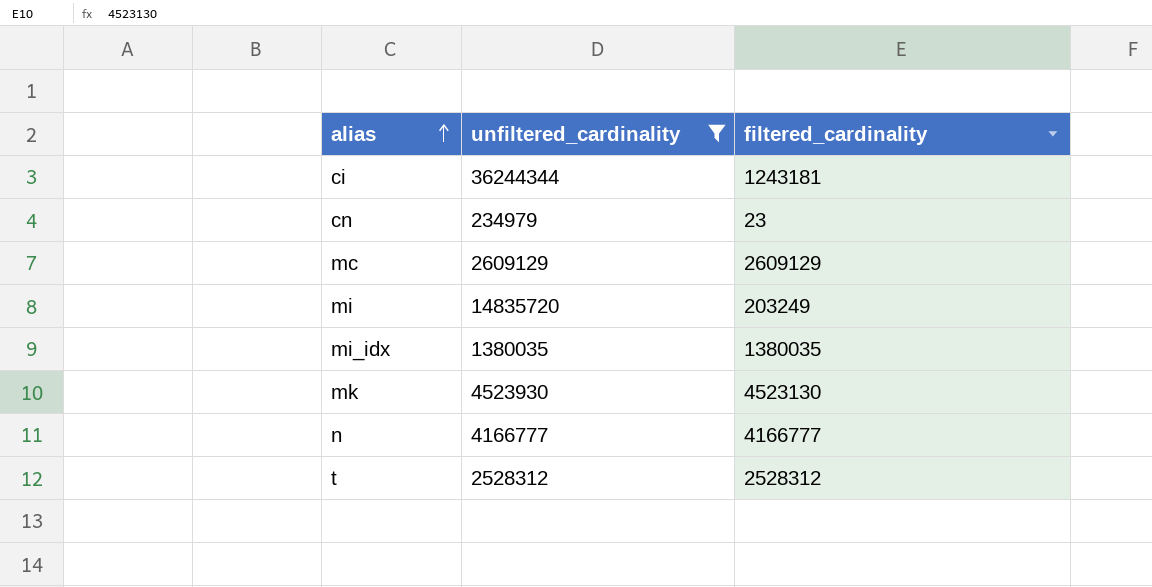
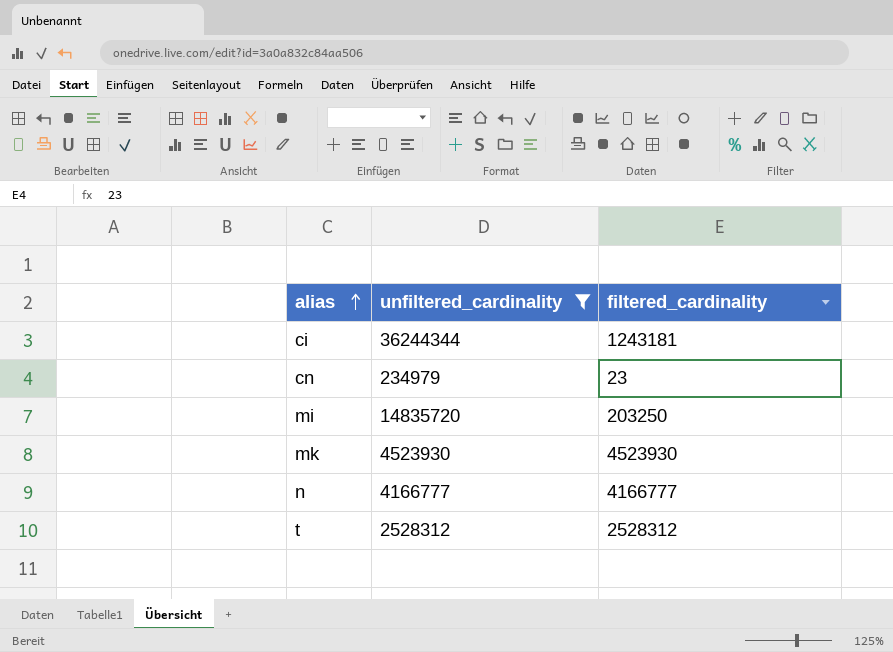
row mc: 2609129 | 2609129 -> none
row mi_idx: 1380035 | 1380035 -> none
mi | filtered_cardinality: 203249 -> 203250
mk | filtered_cardinality: 4523130 -> 4523930

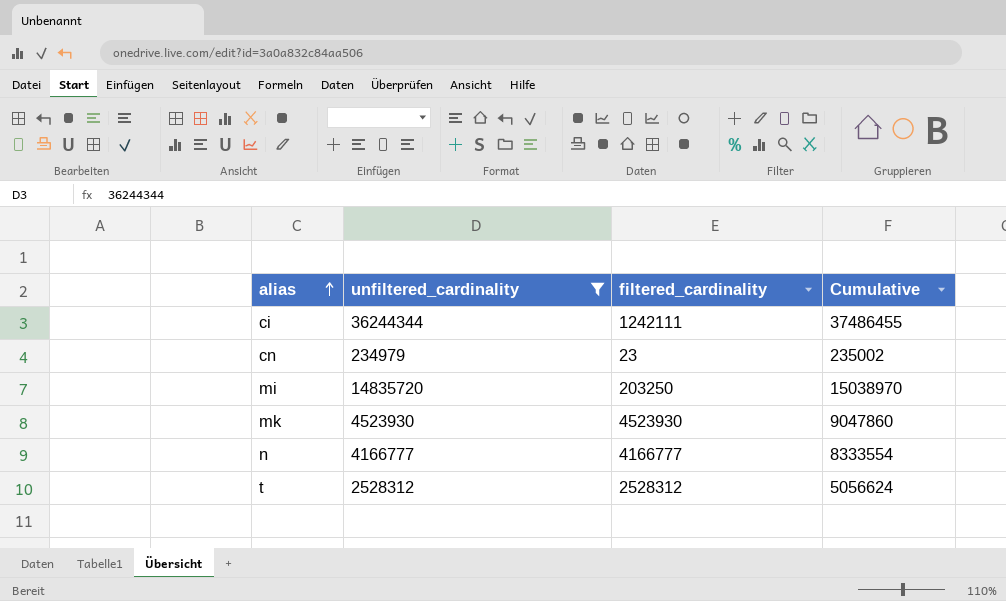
column Cumulative | formula: none -> [unfiltered_cardinality] + [filtered_cardinality]
ci | filtered_cardinality: 1243181 -> 1242111

